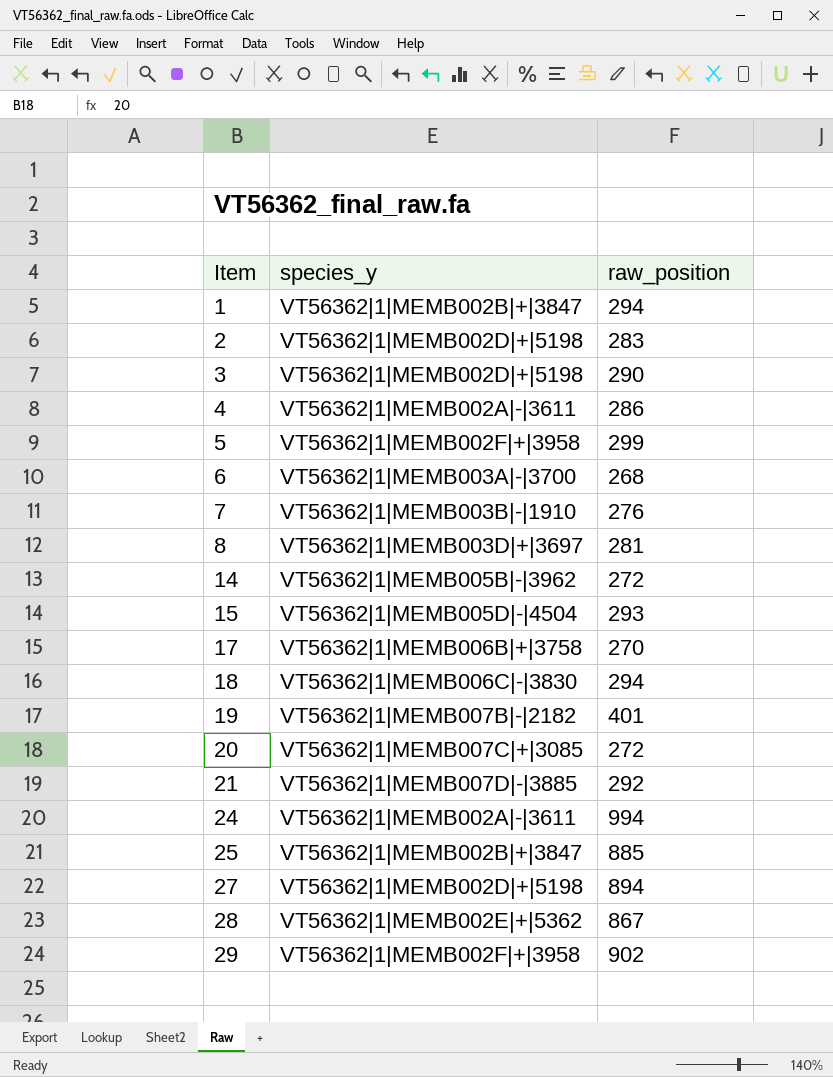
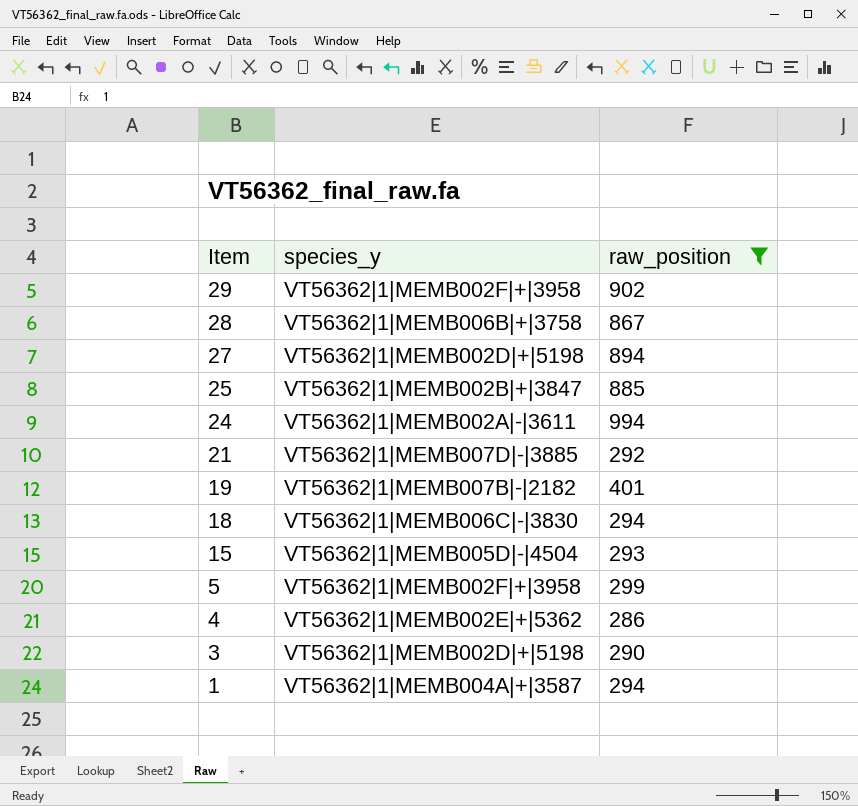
filter: none -> raw_position >= 286
row order: Item ascending -> Item descending
28 | species_y: VT56362|1|MEMB002E|+|5362 -> VT56362|1|MEMB006B|+|3758
4 | species_y: VT56362|1|MEMB002A|-|3611 -> VT56362|1|MEMB002E|+|5362
1 | species_y: VT56362|1|MEMB002B|+|3847 -> VT56362|1|MEMB004A|+|3587

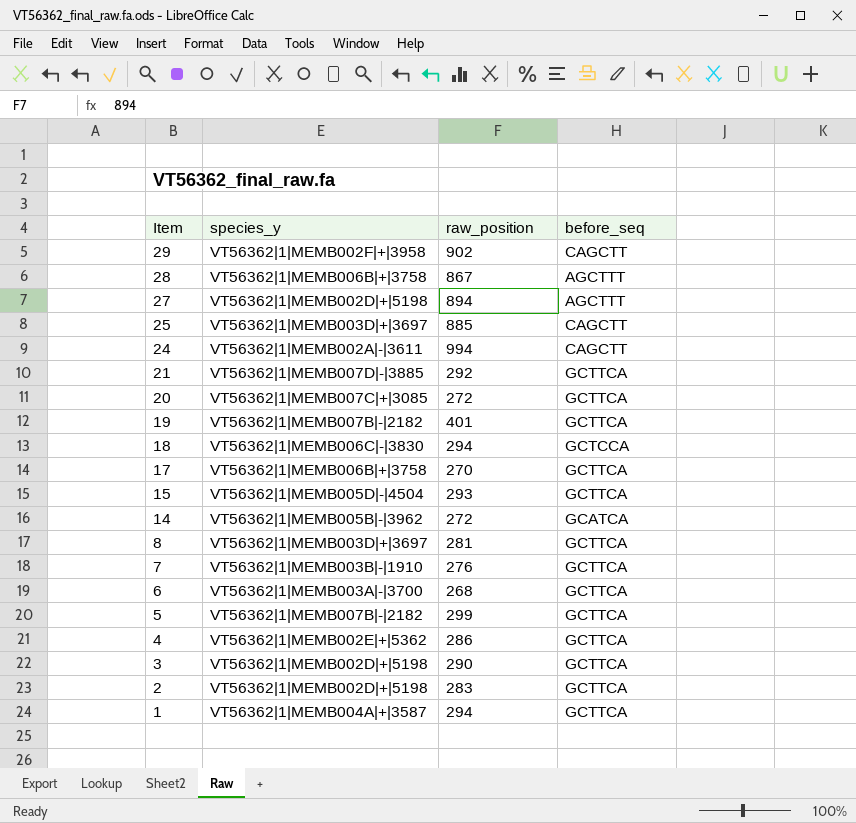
filter: raw_position >= 286 -> none
column before_seq | position: none -> 4
25 | species_y: VT56362|1|MEMB002B|+|3847 -> VT56362|1|MEMB003D|+|3697
5 | species_y: VT56362|1|MEMB002F|+|3958 -> VT56362|1|MEMB007B|-|2182

